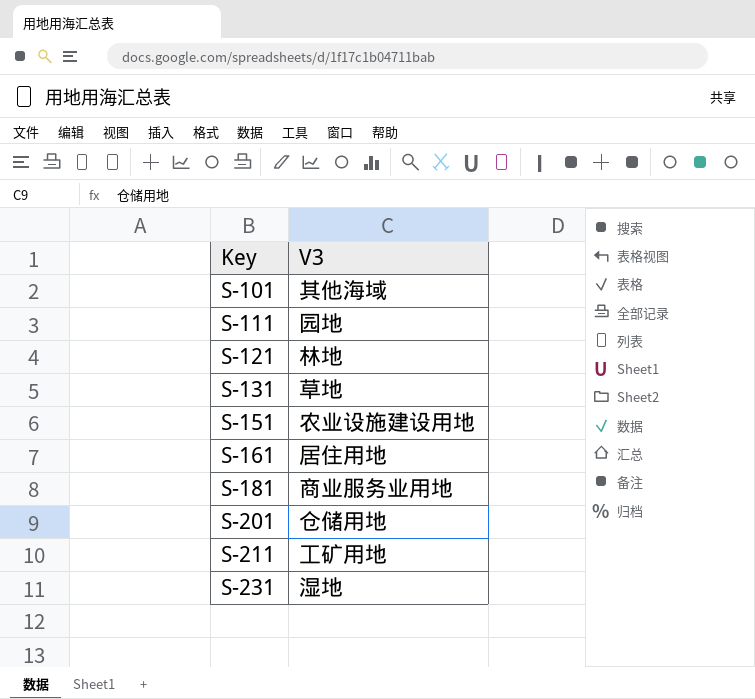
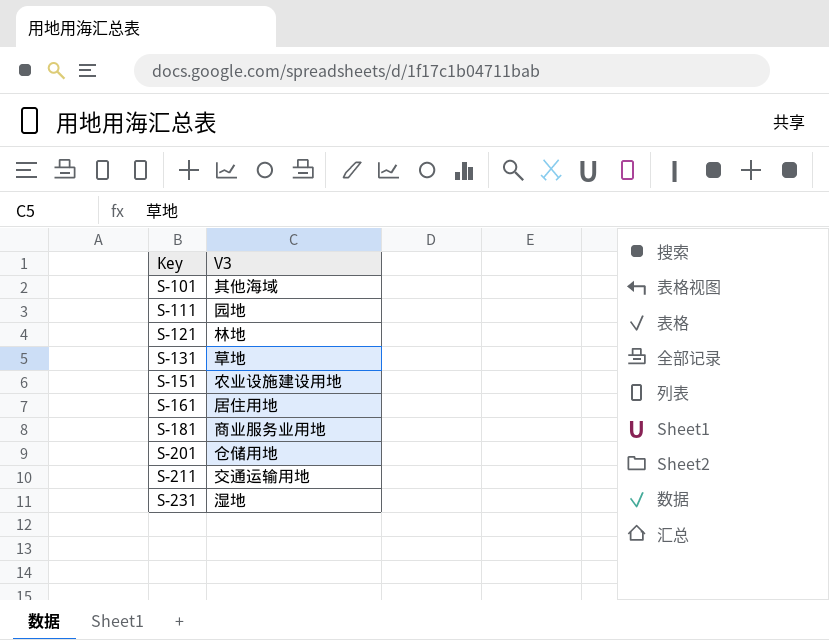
S-211 | V3: 工矿用地 -> 交通运输用地

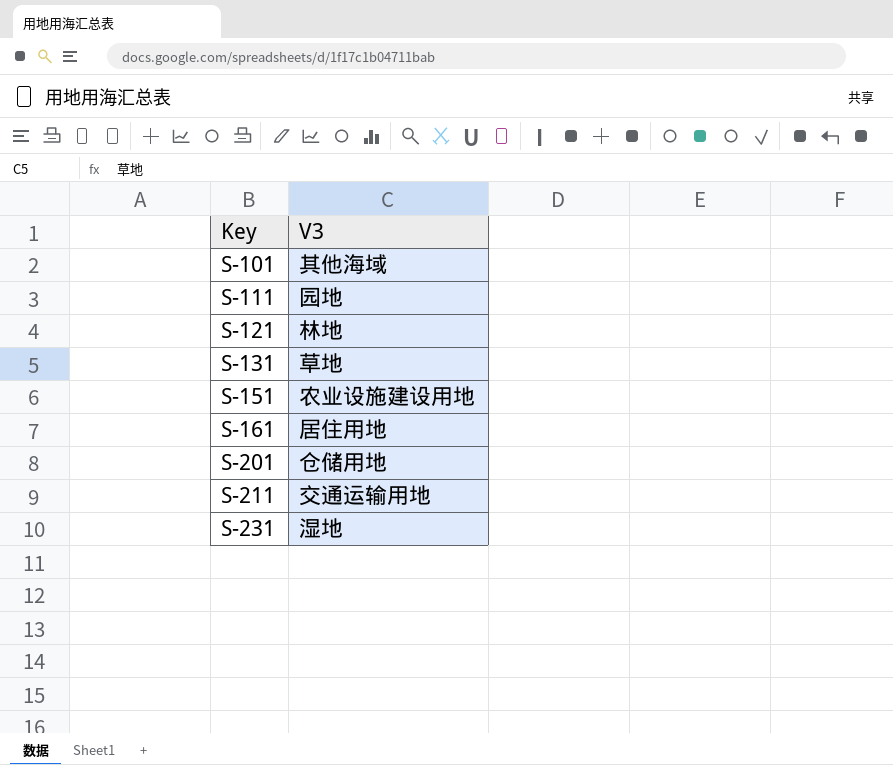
row S-181: 商业服务业用地 -> none

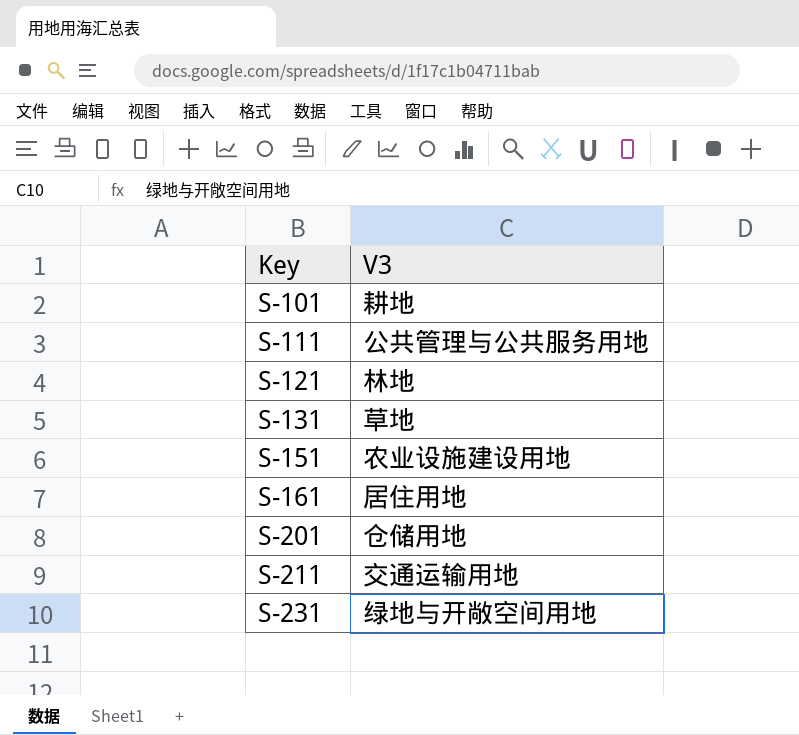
S-101 | V3: 其他海域 -> 耕地
S-111 | V3: 园地 -> 公共管理与公共服务用地
S-231 | V3: 湿地 -> 绿地与开敞空间用地

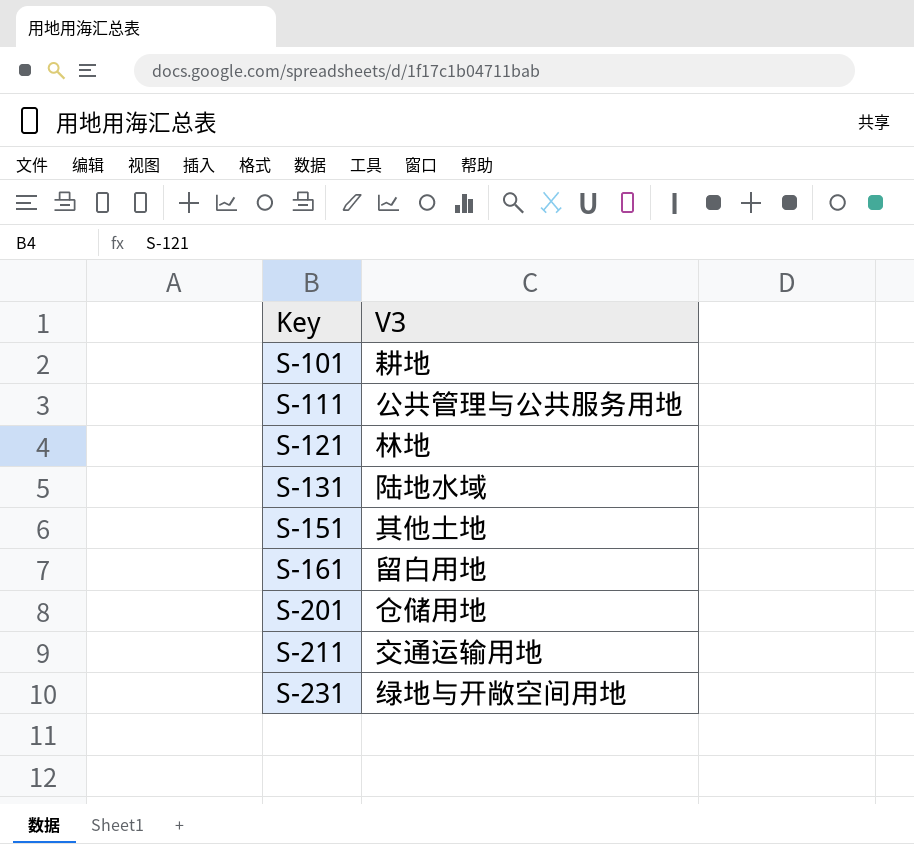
S-131 | V3: 草地 -> 陆地水域
S-151 | V3: 农业设施建设用地 -> 其他土地
S-161 | V3: 居住用地 -> 留白用地

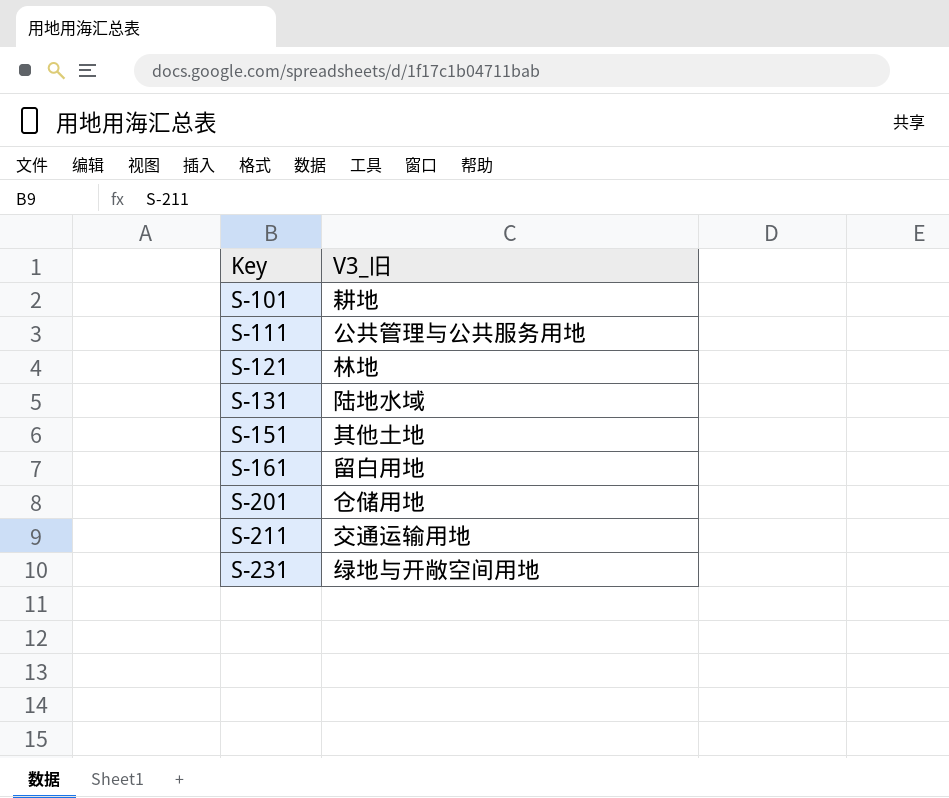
column name: V3 -> V3_旧

